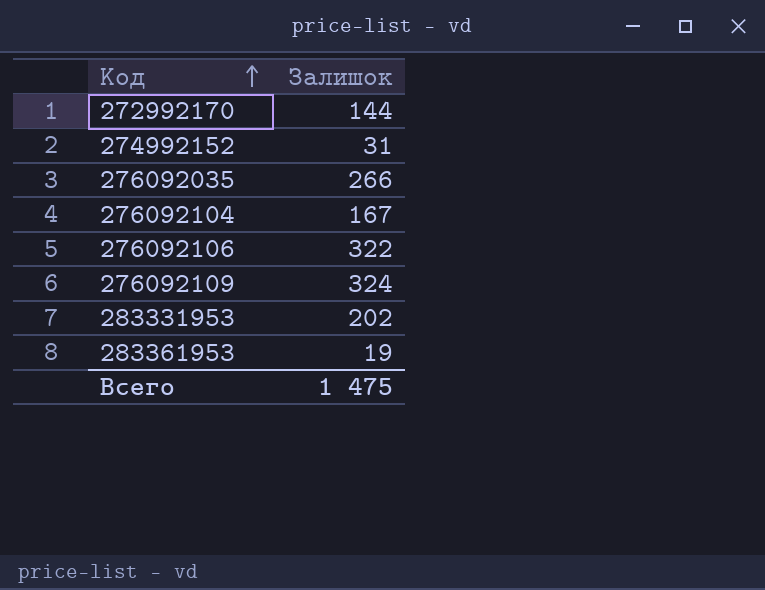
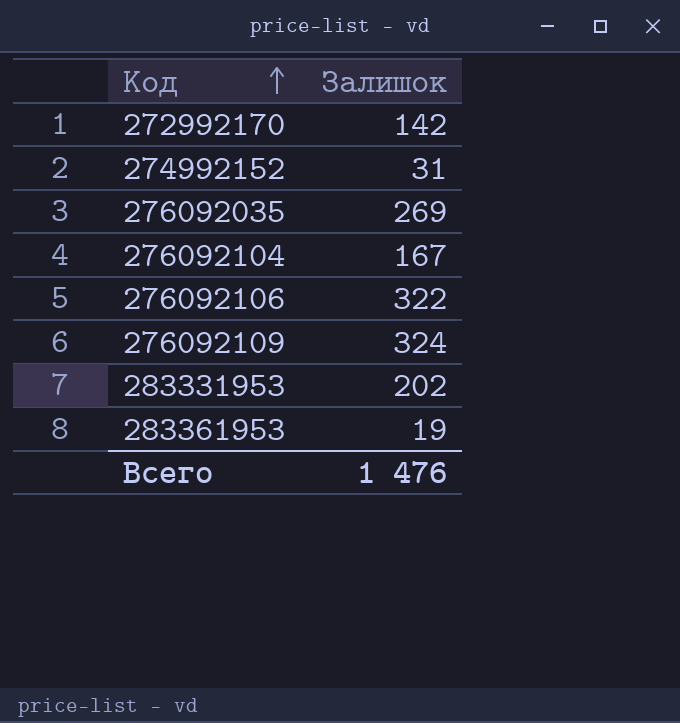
272992170 | Залишок: 144 -> 142
276092035 | Залишок: 266 -> 269
Всего | Залишок: 1 475 -> 1 476

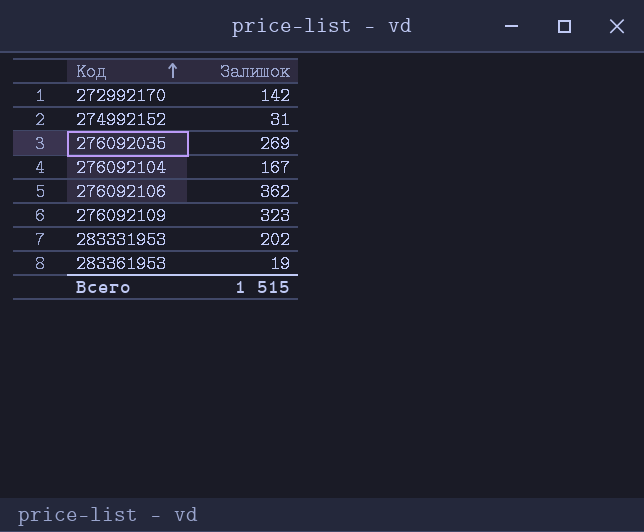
276092106 | Залишок: 322 -> 362
276092109 | Залишок: 324 -> 323
Всего | Залишок: 1 476 -> 1 515

